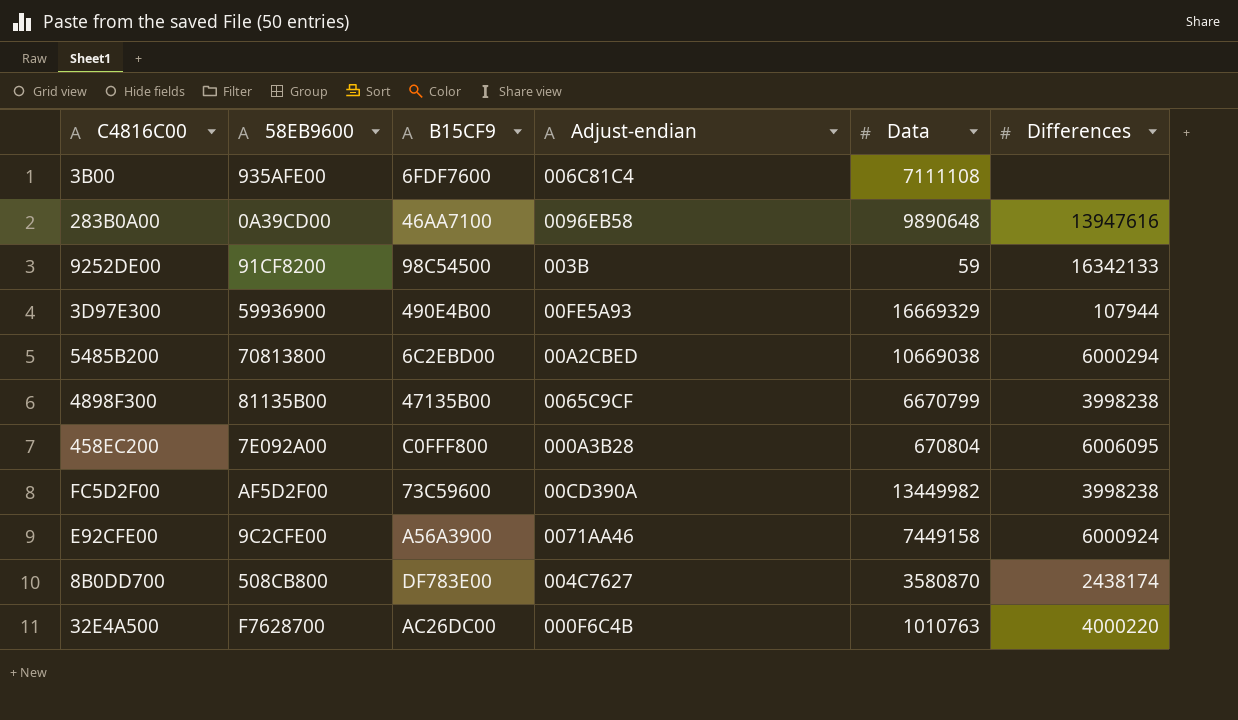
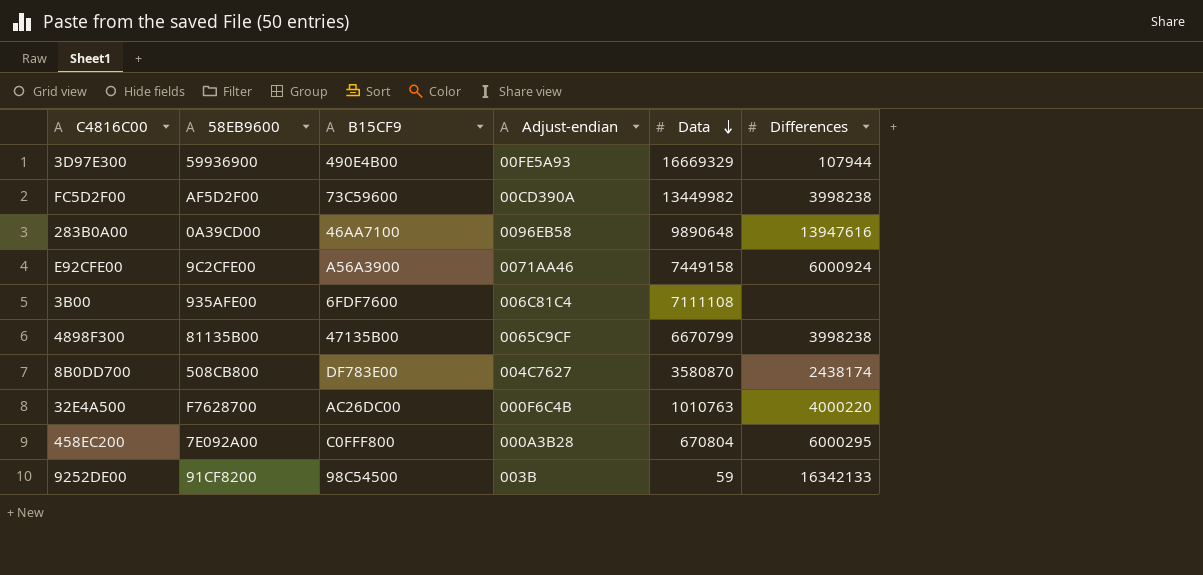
row order: none -> Data descending
row 5485B200: 70813800 | 6C2EBD00 | 00A2CBED | 10669038 | 6000294 -> none
458EC200 | Differences: 6006095 -> 6000295

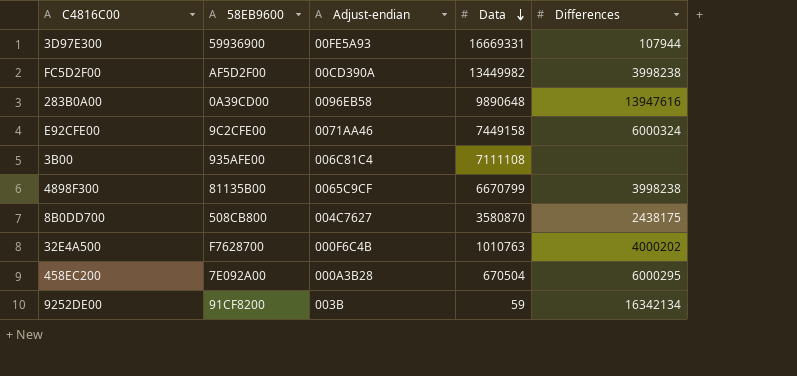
column B15CF9 | position: 3 -> none
3D97E300 | Data: 16669329 -> 16669331
E92CFE00 | Differences: 6000924 -> 6000324
8B0DD700 | Differences: 2438174 -> 2438175
32E4A500 | Differences: 4000220 -> 4000202
458EC200 | Data: 670804 -> 670504
9252DE00 | Differences: 16342133 -> 16342134

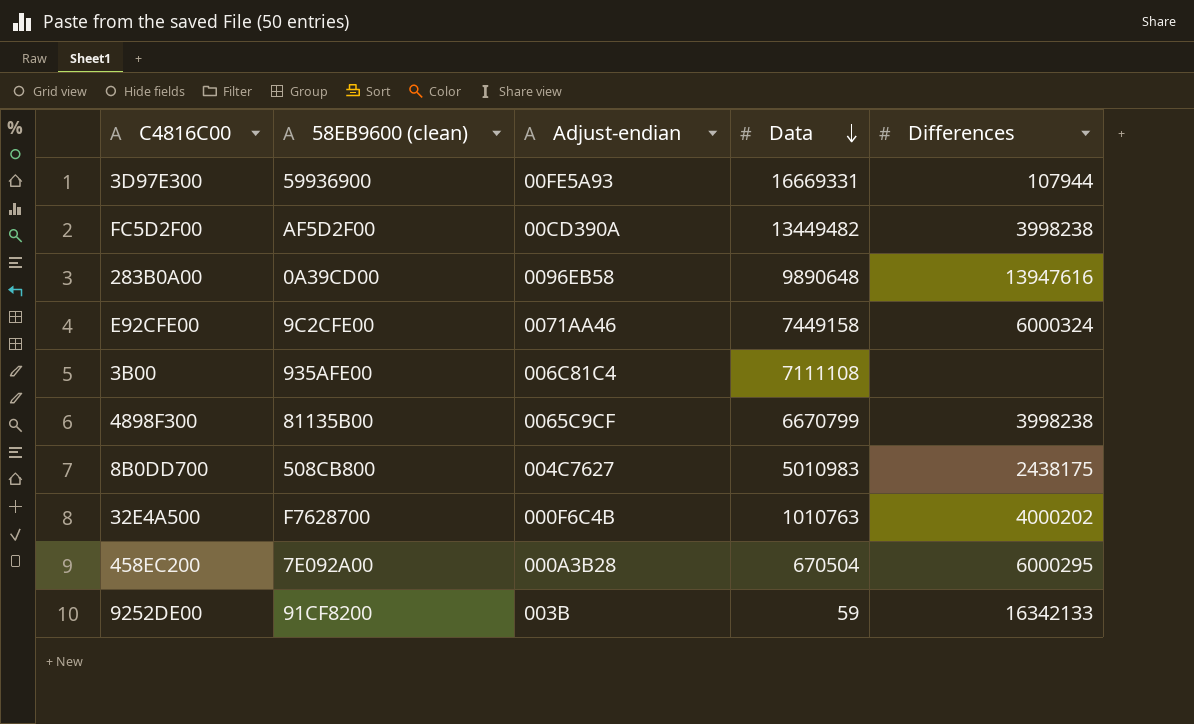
column name: 58EB9600 -> 58EB9600 (clean)
FC5D2F00 | Data: 13449982 -> 13449482
8B0DD700 | Data: 3580870 -> 5010983
9252DE00 | Differences: 16342134 -> 16342133

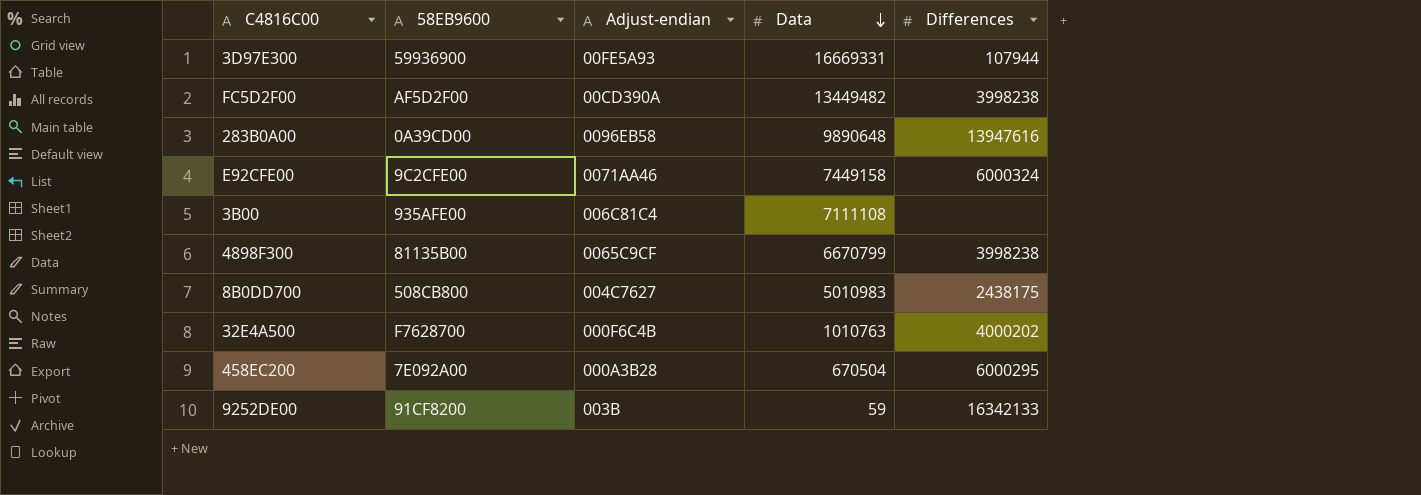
column name: 58EB9600 (clean) -> 58EB9600

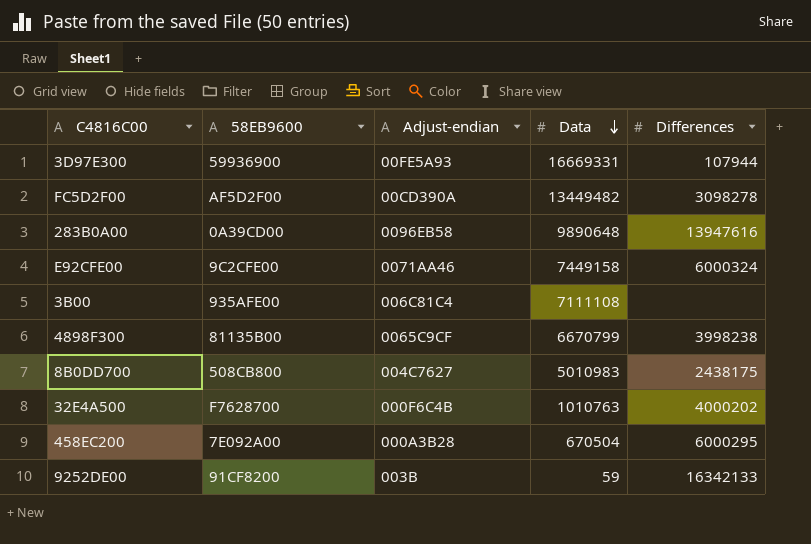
FC5D2F00 | Differences: 3998238 -> 3098278

